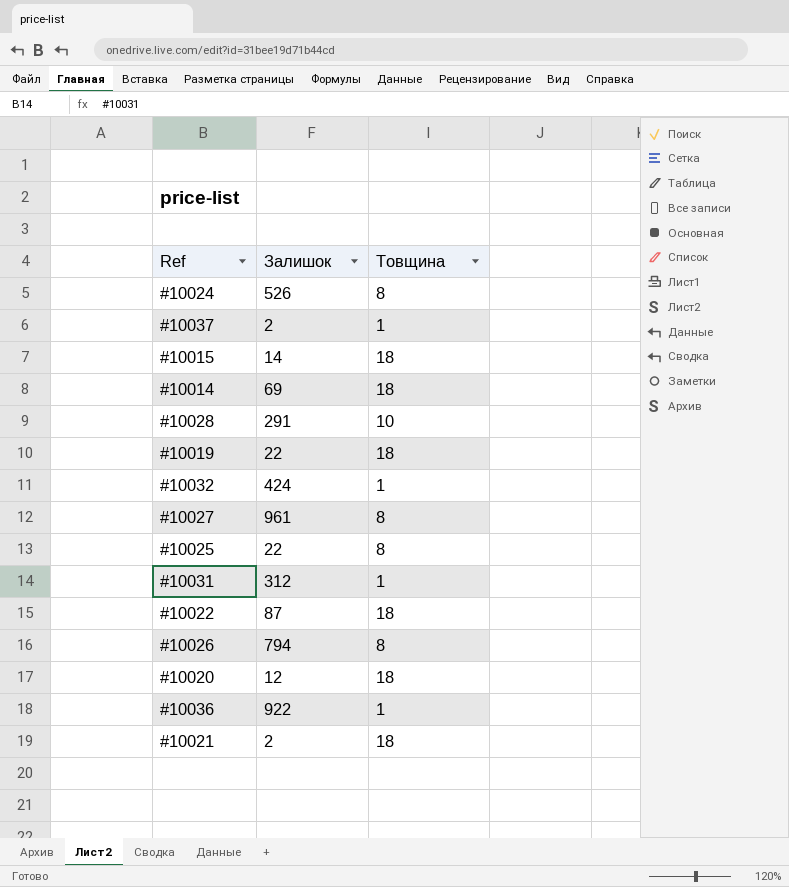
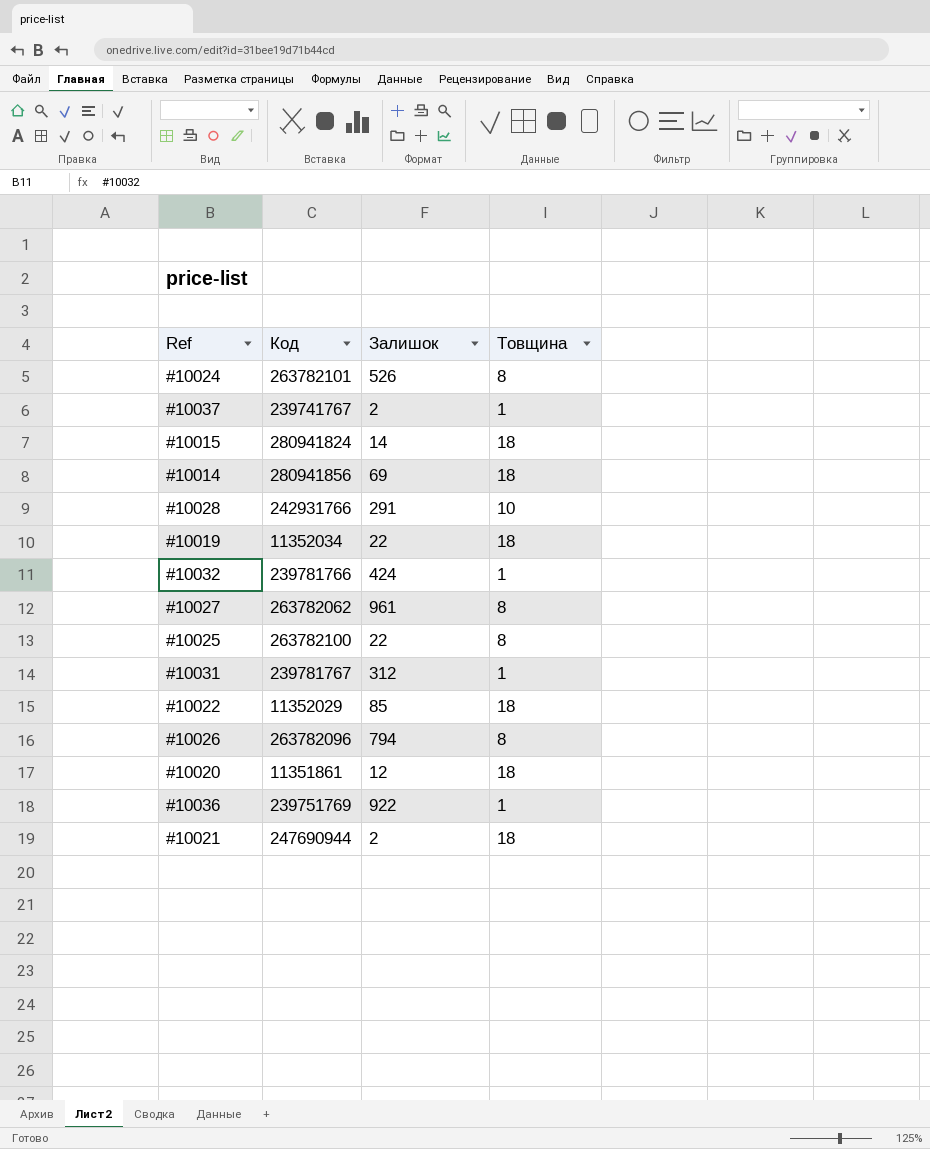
column Код | position: none -> 2
#10022 | Залишок: 87 -> 85

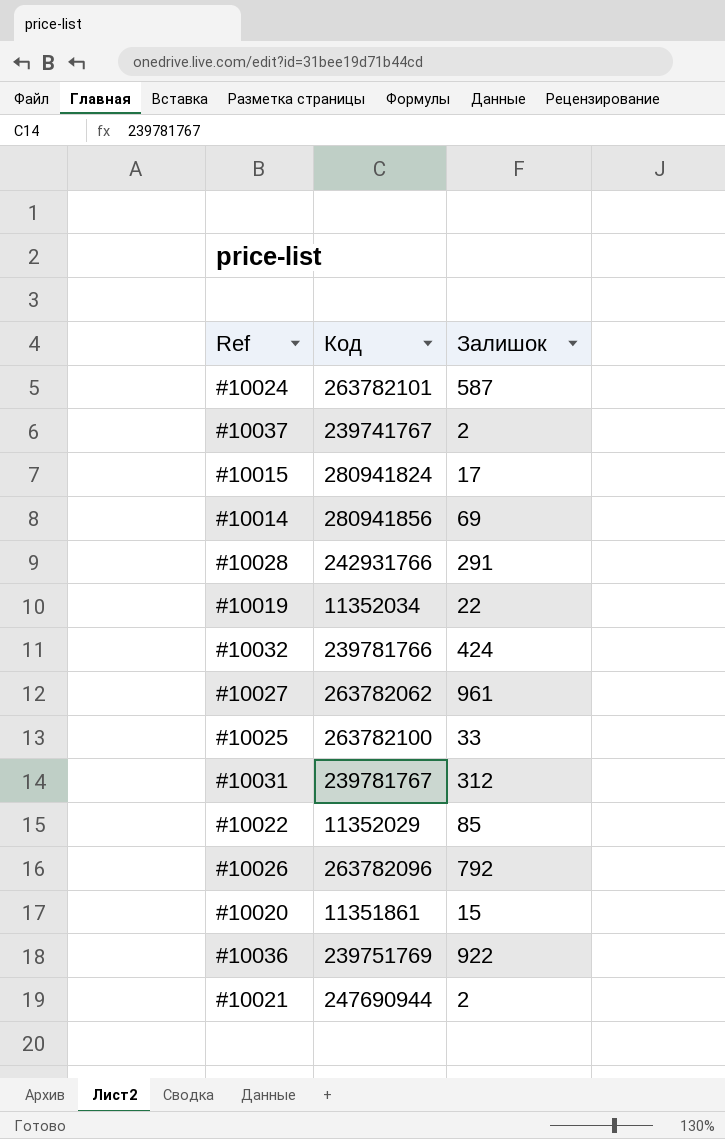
column Товщина | position: 4 -> none
#10024 | Залишок: 526 -> 587
#10015 | Залишок: 14 -> 17
#10025 | Залишок: 22 -> 33
#10026 | Залишок: 794 -> 792
#10020 | Залишок: 12 -> 15

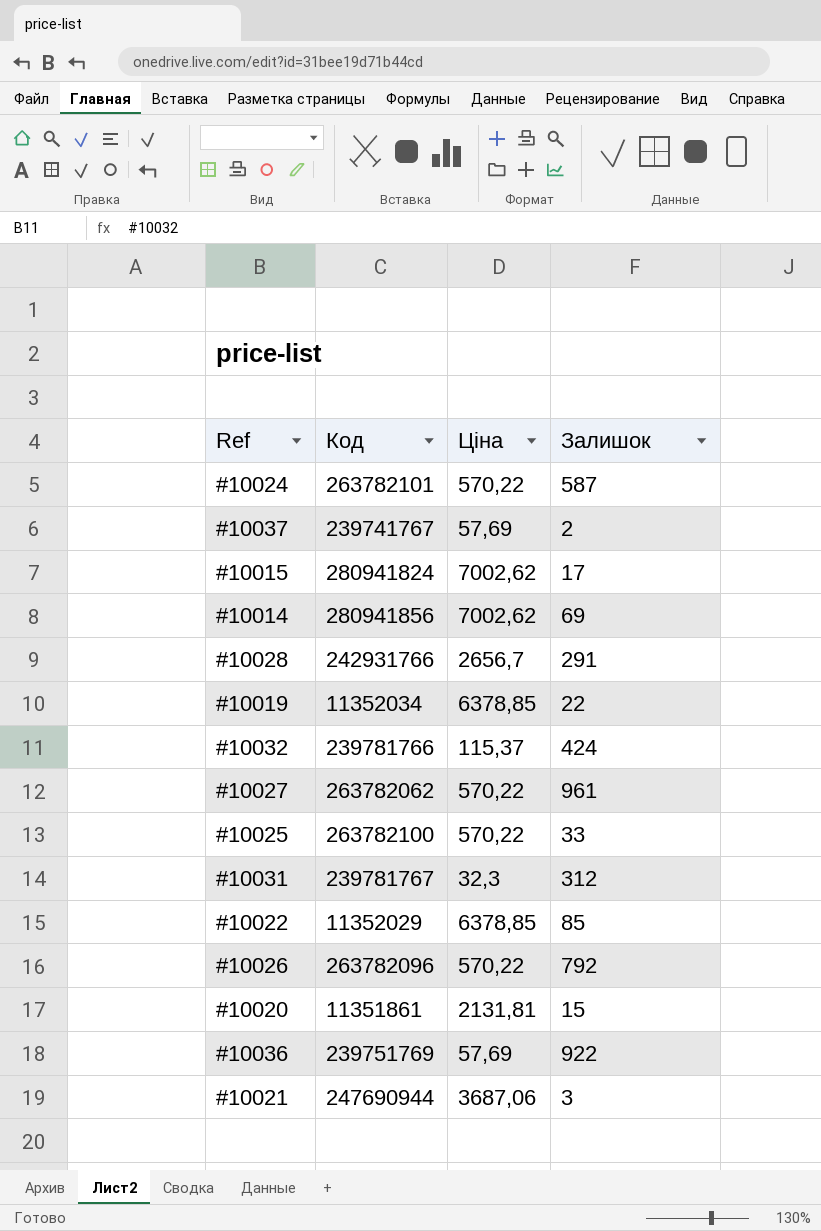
column Ціна | position: none -> 3
#10021 | Залишок: 2 -> 3

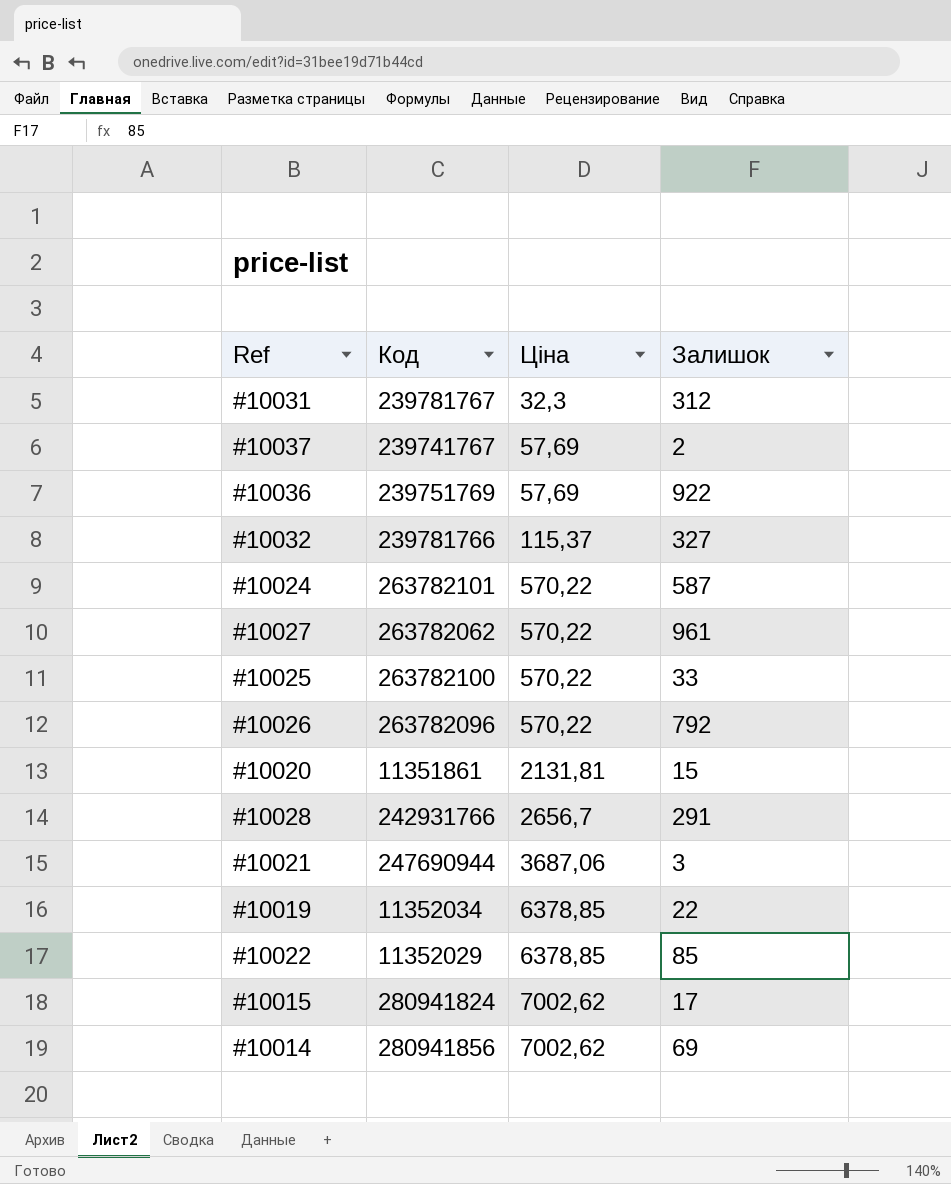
row order: none -> Ціна ascending
#10032 | Залишок: 424 -> 327

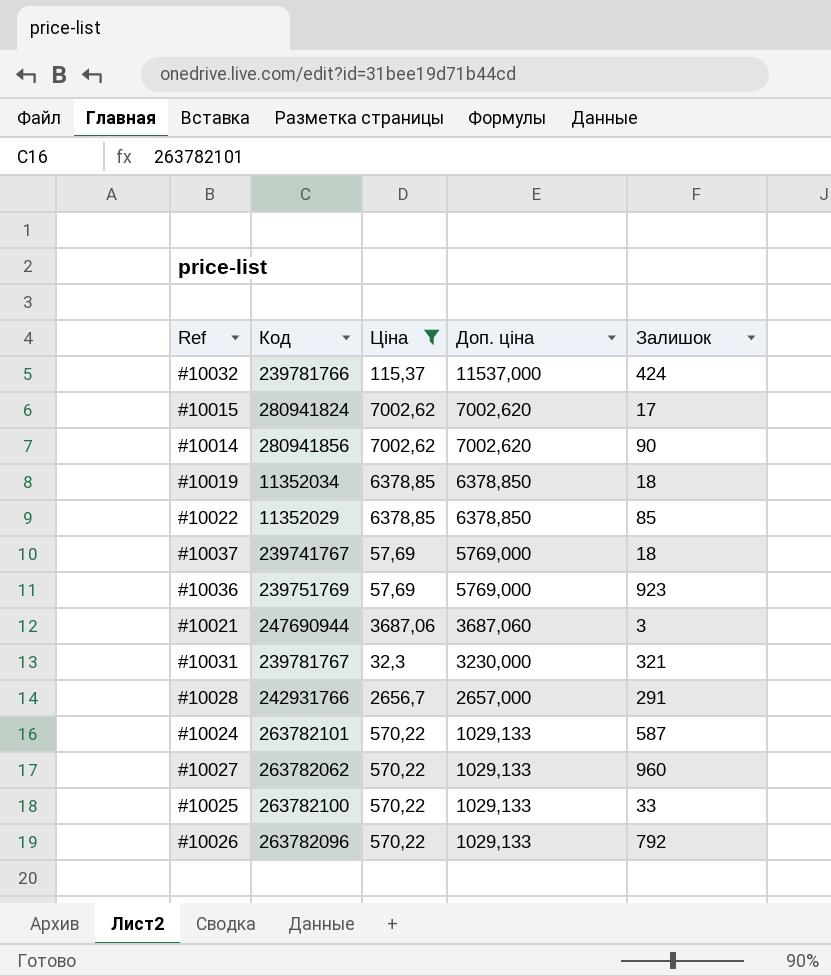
filter: none -> Ціна != 2131,81
row order: Ціна ascending -> Доп. ціна descending
column Доп. ціна | position: none -> 4
#10032 | Залишок: 327 -> 424
#10014 | Залишок: 69 -> 90
#10019 | Залишок: 22 -> 18
#10037 | Залишок: 2 -> 18
#10036 | Залишок: 922 -> 923
#10031 | Залишок: 312 -> 321
#10027 | Залишок: 961 -> 960

